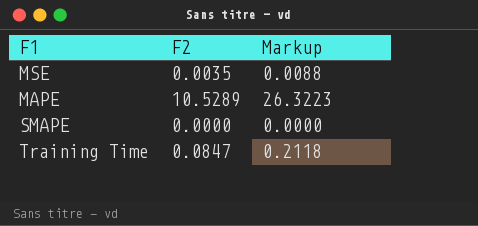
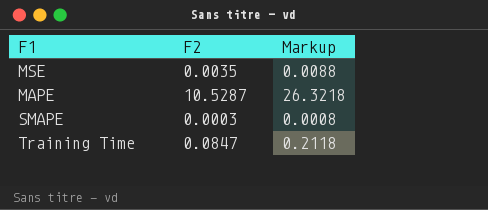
MAPE | F2: 10.5289 -> 10.5287
MAPE | Markup: 26.3223 -> 26.3218
SMAPE | F2: 0.0000 -> 0.0003
SMAPE | Markup: 0.0000 -> 0.0008

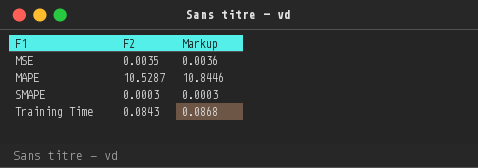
column Markup | formula: [F2] * 2.5 -> [F2] * 1.03
Training Time | F2: 0.0847 -> 0.0843

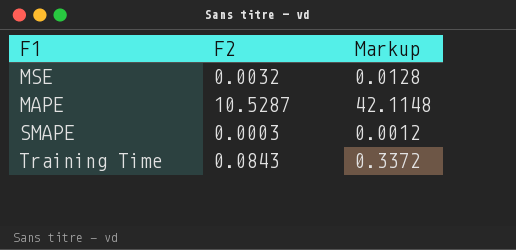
column Markup | formula: [F2] * 1.03 -> [F2] * 4
MSE | F2: 0.0035 -> 0.0032

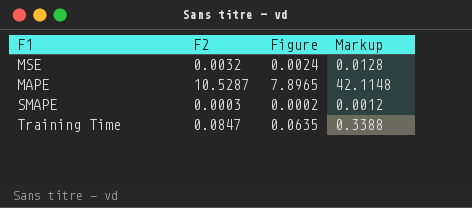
column Figure | formula: none -> [F2] * 0.75
Training Time | F2: 0.0843 -> 0.0847
Training Time | Markup: 0.3372 -> 0.3388

